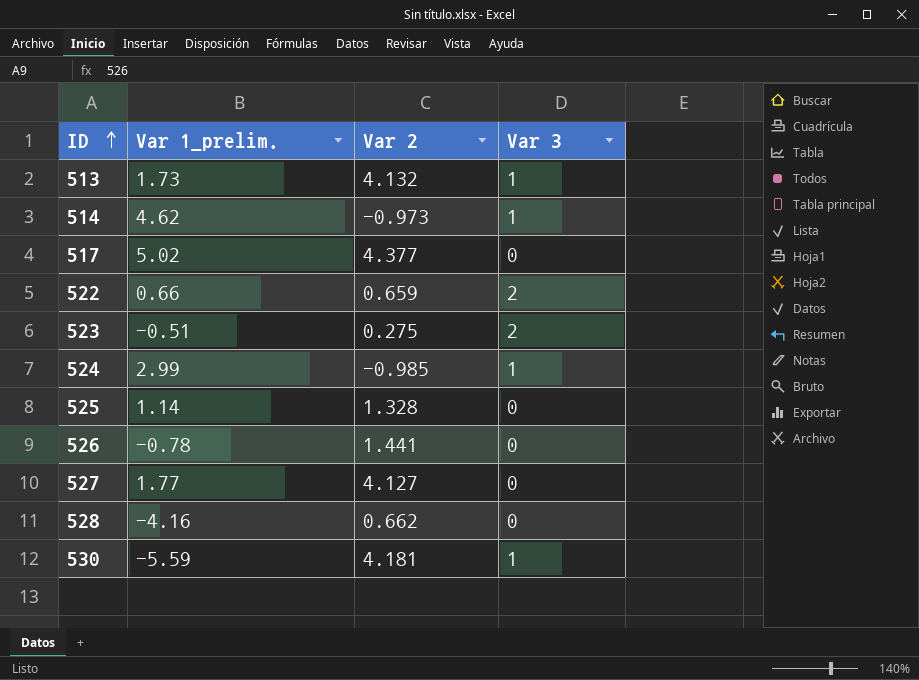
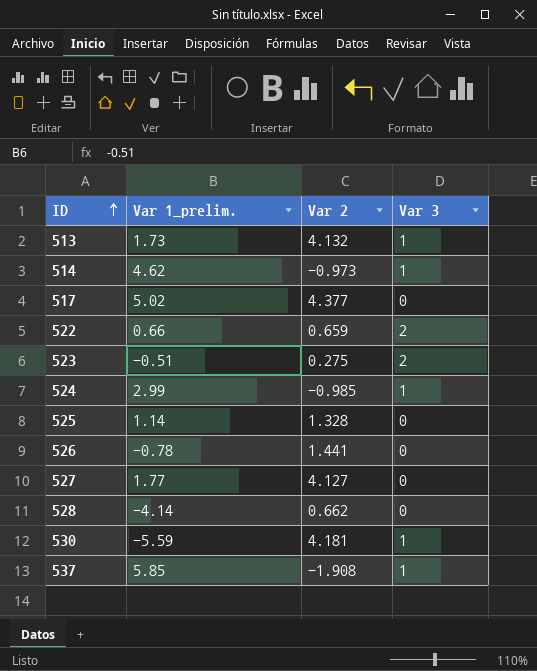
528 | Var 1_prelim.: -4.16 -> -4.14
row 537: none -> 5.85 | -1.908 | 1

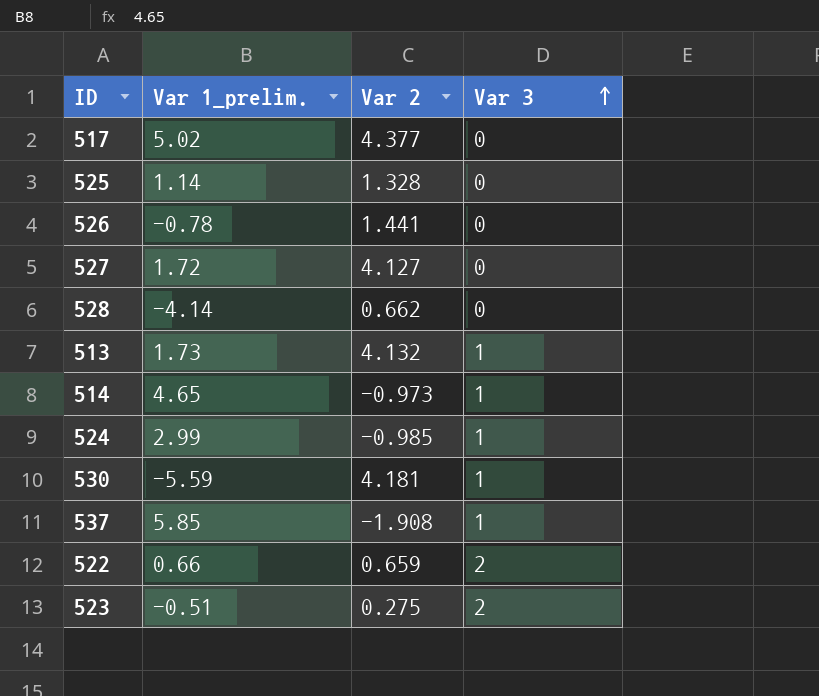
row order: ID ascending -> Var 3 ascending
527 | Var 1_prelim.: 1.77 -> 1.72
514 | Var 1_prelim.: 4.62 -> 4.65

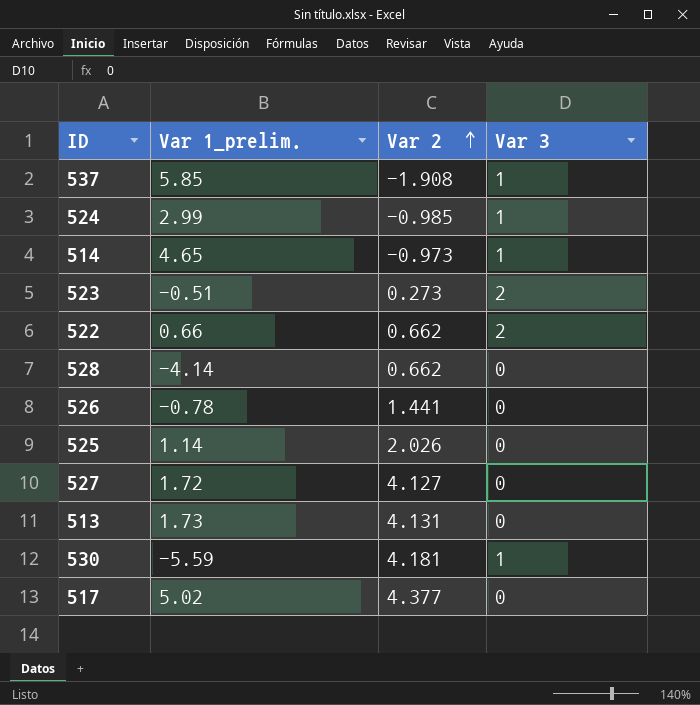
row order: Var 3 ascending -> Var 2 ascending
523 | Var 2: 0.275 -> 0.273
522 | Var 2: 0.659 -> 0.662
525 | Var 2: 1.328 -> 2.026
513 | Var 2: 4.132 -> 4.131
513 | Var 3: 1 -> 0

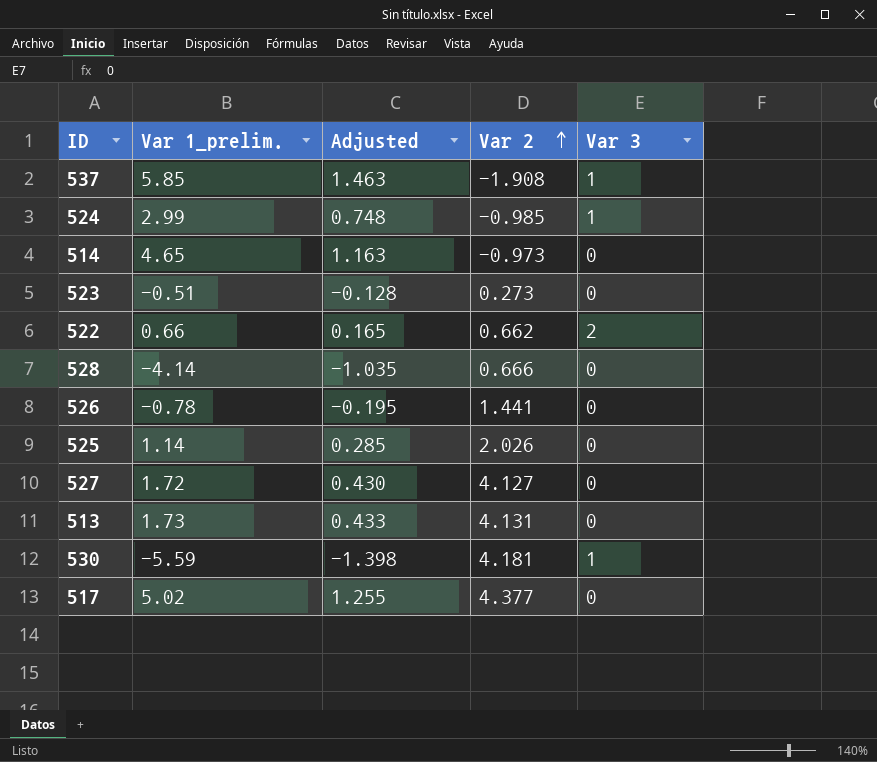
column Adjusted | formula: none -> [Var 1_prelim.] * 0.25
514 | Var 3: 1 -> 0
523 | Var 3: 2 -> 0
528 | Var 2: 0.662 -> 0.666

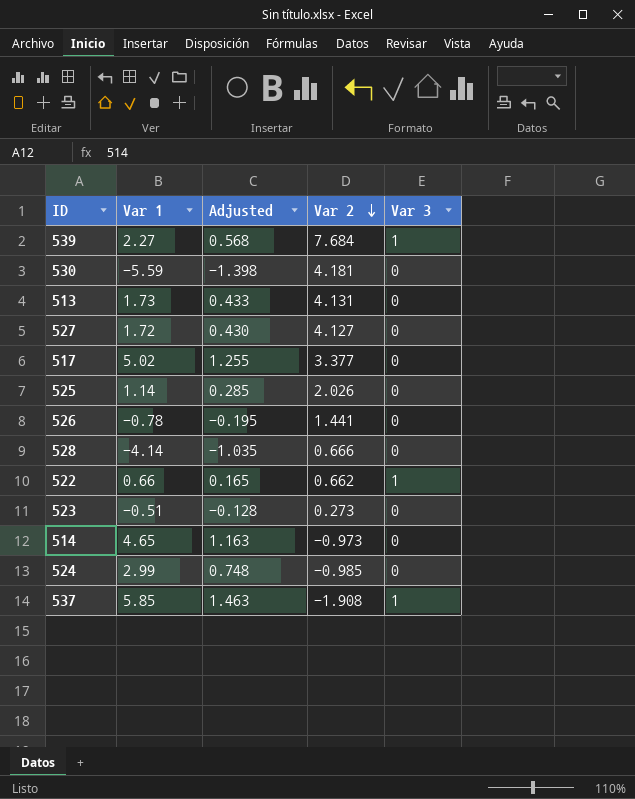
row order: Var 2 ascending -> Var 2 descending
column name: Var 1_prelim. -> Var 1
row 539: none -> 2.27 | 0.568 | 7.684 | 1
530 | Var 3: 1 -> 0
517 | Var 2: 4.377 -> 3.377
522 | Var 3: 2 -> 1
524 | Var 3: 1 -> 0

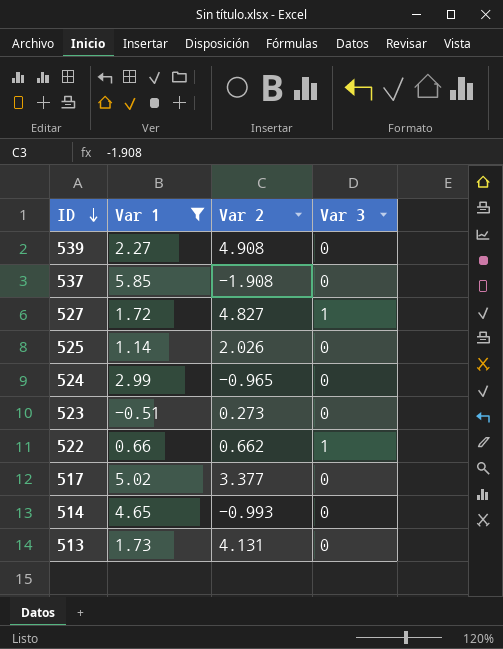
filter: none -> Var 1 >= -0.51
row order: Var 2 descending -> ID descending
column Adjusted | formula: [Var 1] * 0.25 -> none
539 | Var 2: 7.684 -> 4.908
539 | Var 3: 1 -> 0
537 | Var 3: 1 -> 0
527 | Var 2: 4.127 -> 4.827
527 | Var 3: 0 -> 1
524 | Var 2: -0.985 -> -0.965
514 | Var 2: -0.973 -> -0.993

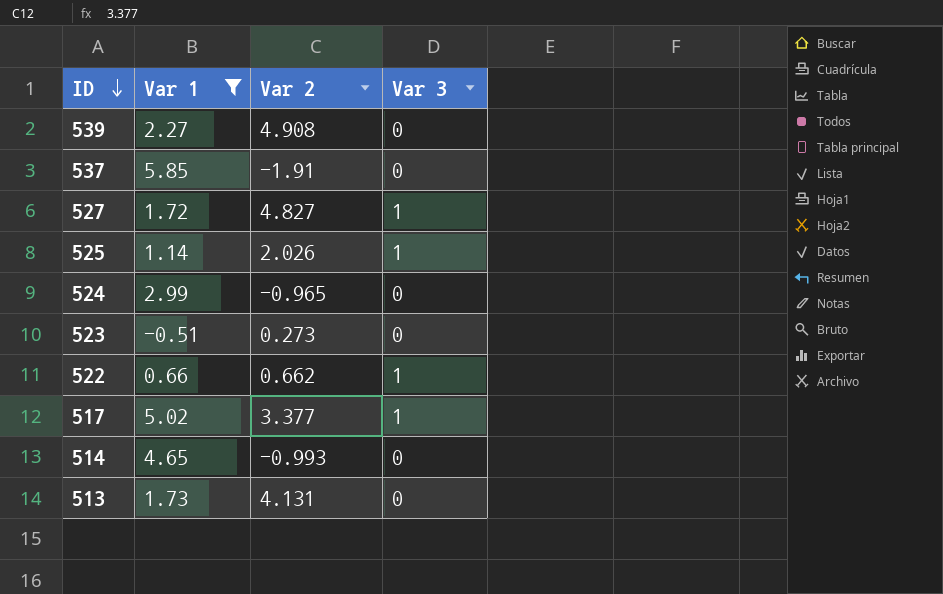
537 | Var 2: -1.908 -> -1.91
525 | Var 3: 0 -> 1
517 | Var 3: 0 -> 1

